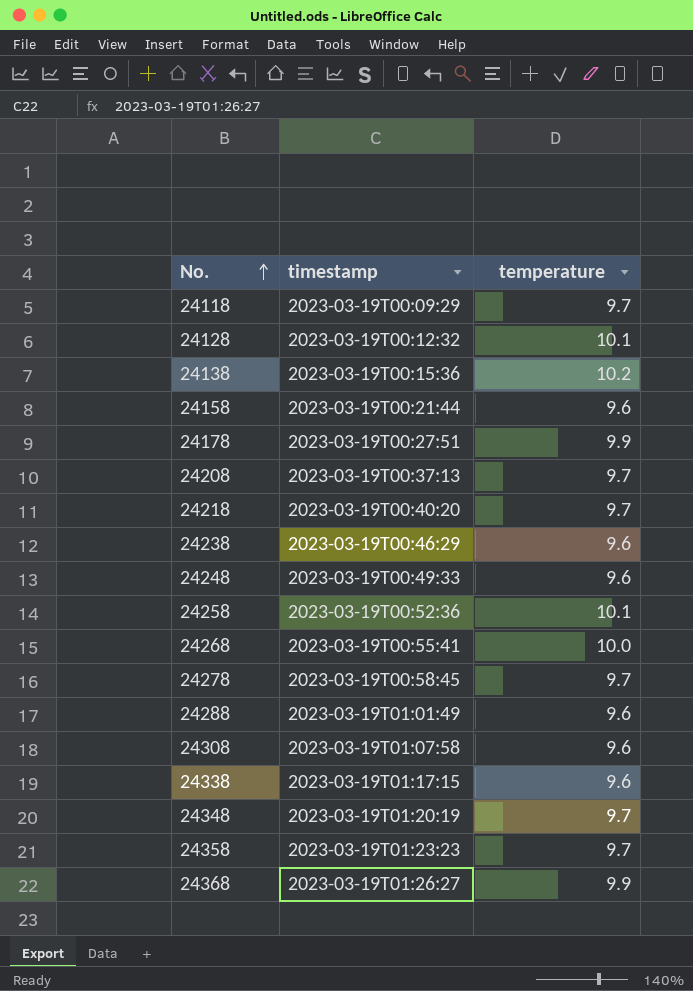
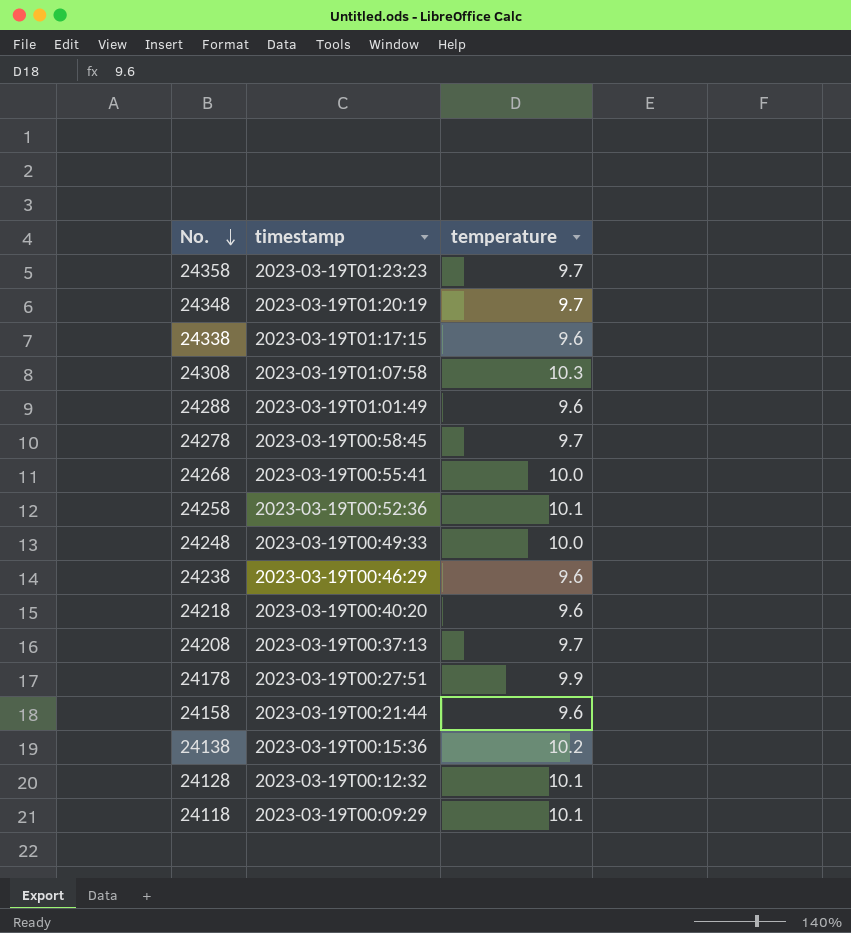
row order: No. ascending -> No. descending
row 24368: 2023-03-19T01:26:27 | 9.9 -> none
24308 | temperature: 9.6 -> 10.3
24248 | temperature: 9.6 -> 10.0
24218 | temperature: 9.7 -> 9.6
24118 | temperature: 9.7 -> 10.1

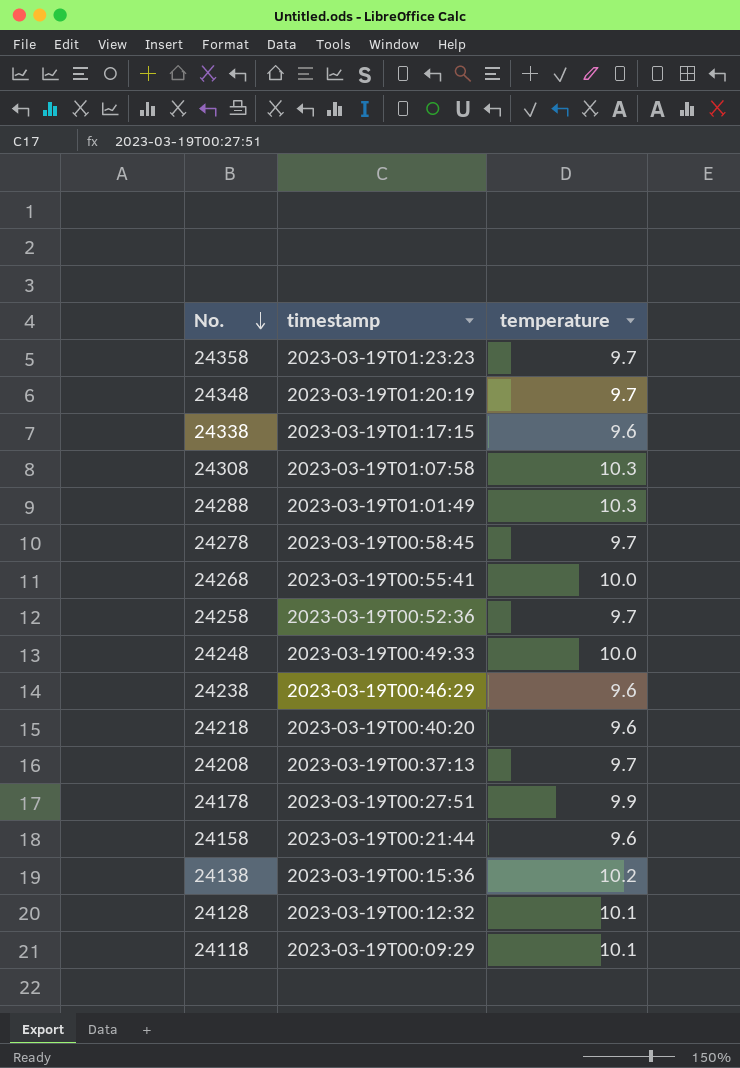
24288 | temperature: 9.6 -> 10.3
24258 | temperature: 10.1 -> 9.7

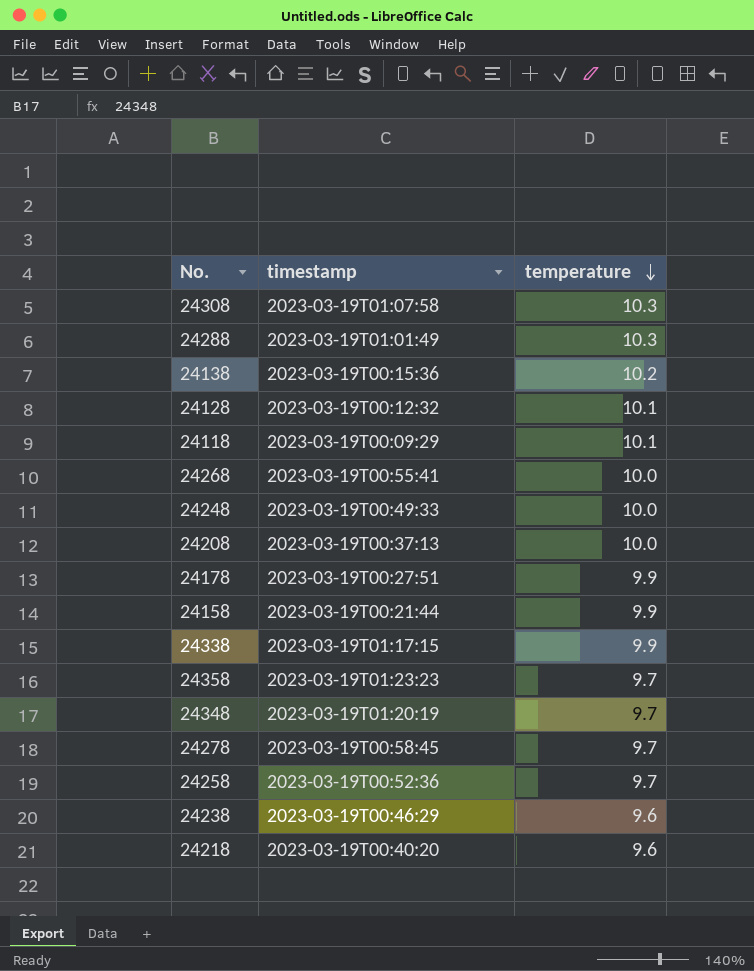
row order: No. descending -> temperature descending
24208 | temperature: 9.7 -> 10.0
24158 | temperature: 9.6 -> 9.9
24338 | temperature: 9.6 -> 9.9

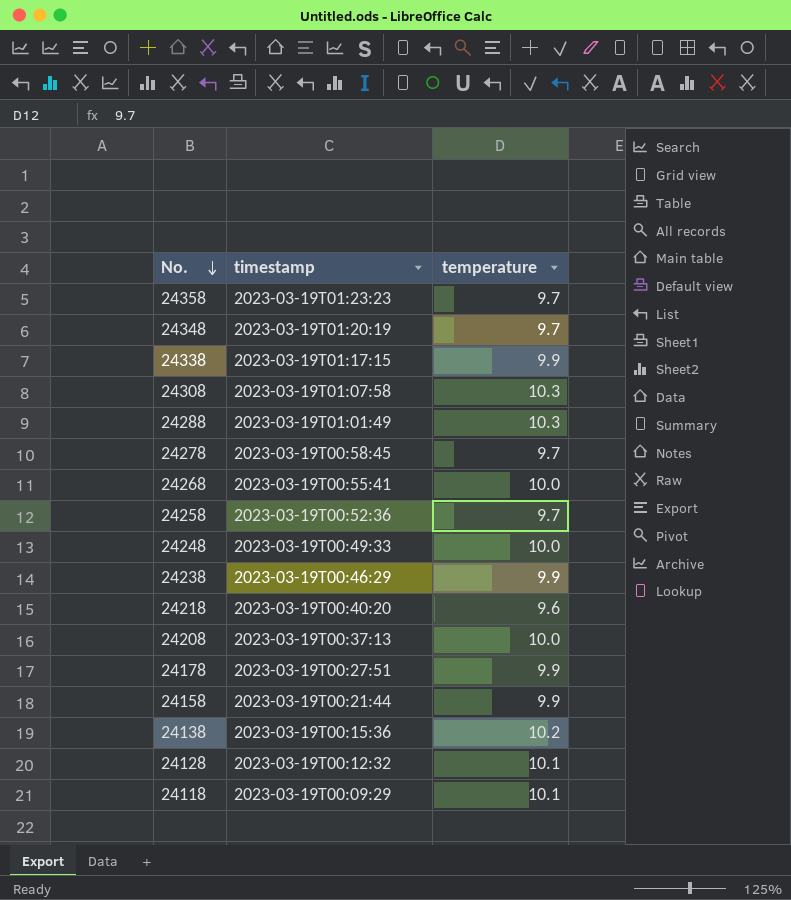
row order: temperature descending -> No. descending
24238 | temperature: 9.6 -> 9.9

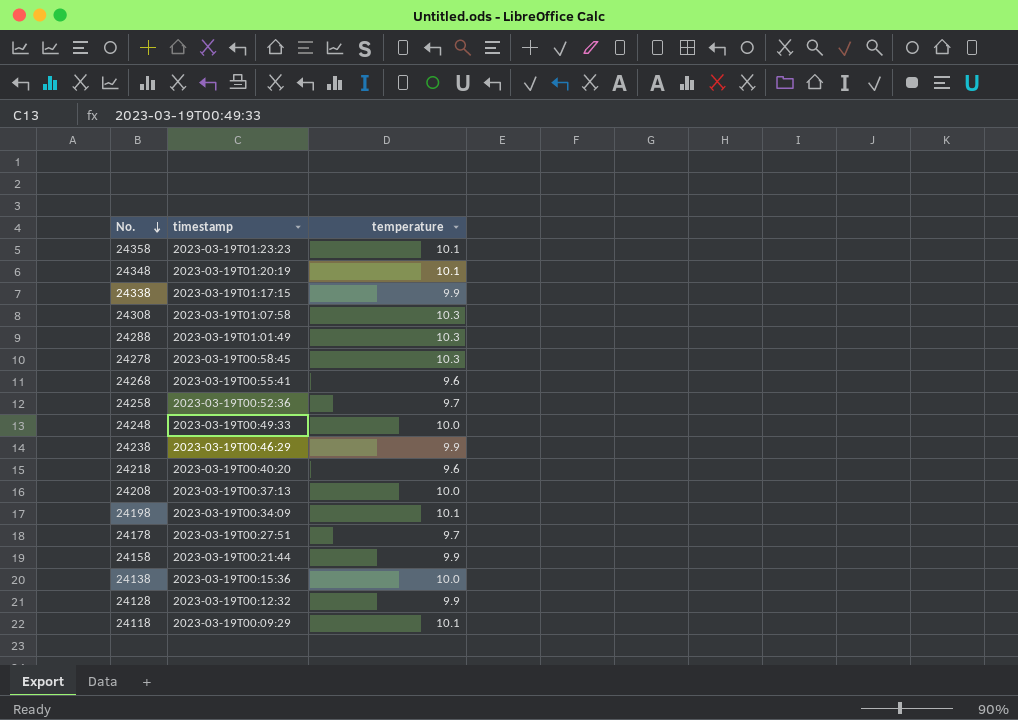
24358 | temperature: 9.7 -> 10.1
24348 | temperature: 9.7 -> 10.1
24278 | temperature: 9.7 -> 10.3
24268 | temperature: 10.0 -> 9.6
row 24198: none -> 2023-03-19T00:34:09 | 10.1
24178 | temperature: 9.9 -> 9.7
24138 | temperature: 10.2 -> 10.0
24128 | temperature: 10.1 -> 9.9

